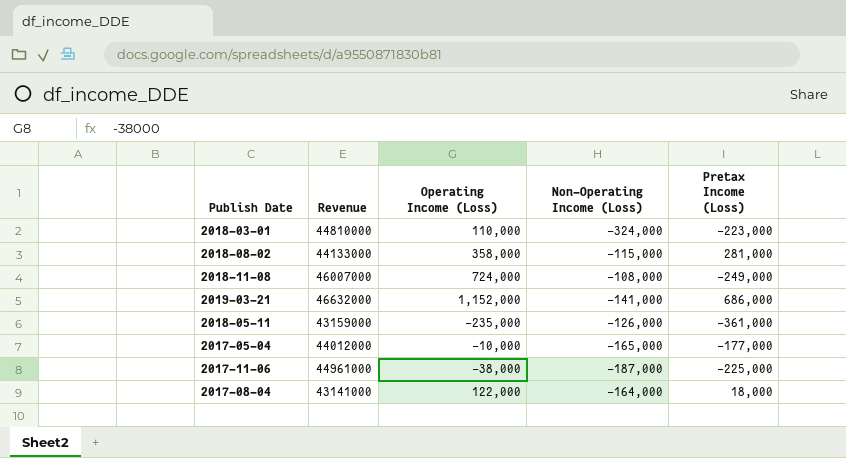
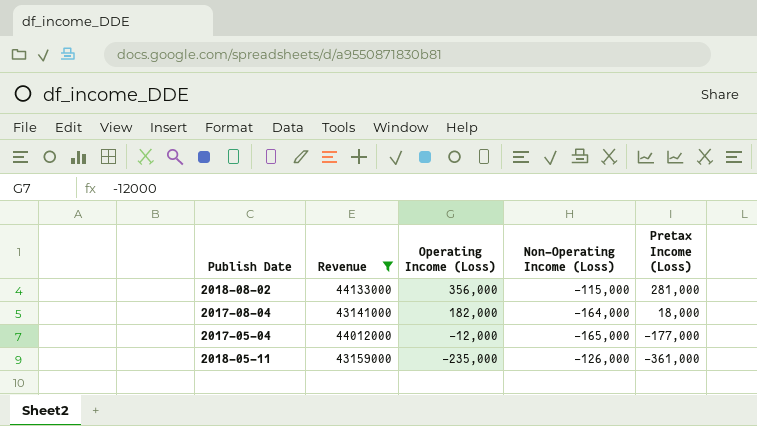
filter: none -> Revenue <= 44133000
row order: none -> Operating Income (Loss) descending
2018-08-02 | Operating Income (Loss): 358,000 -> 356,000
2017-08-04 | Operating Income (Loss): 122,000 -> 182,000
2017-05-04 | Operating Income (Loss): -10,000 -> -12,000

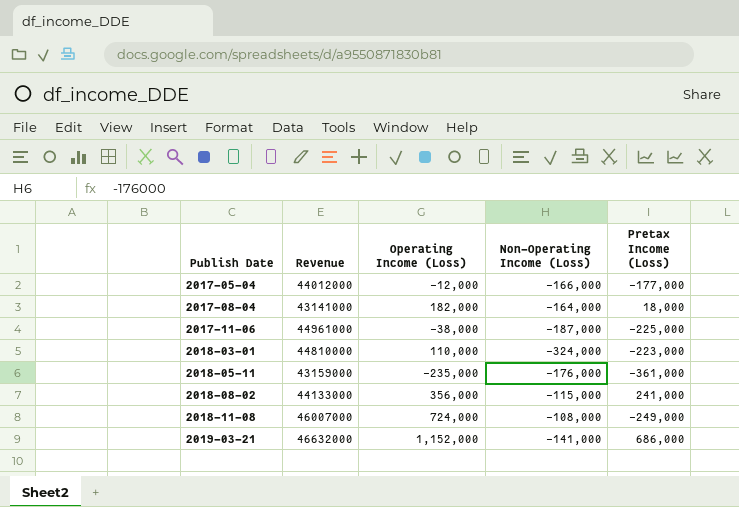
filter: Revenue <= 44133000 -> none
row order: Operating Income (Loss) descending -> Publish Date ascending
2017-05-04 | Non-Operating Income (Loss): -165,000 -> -166,000
2018-05-11 | Non-Operating Income (Loss): -126,000 -> -176,000
2018-08-02 | Pretax Income (Loss): 281,000 -> 241,000

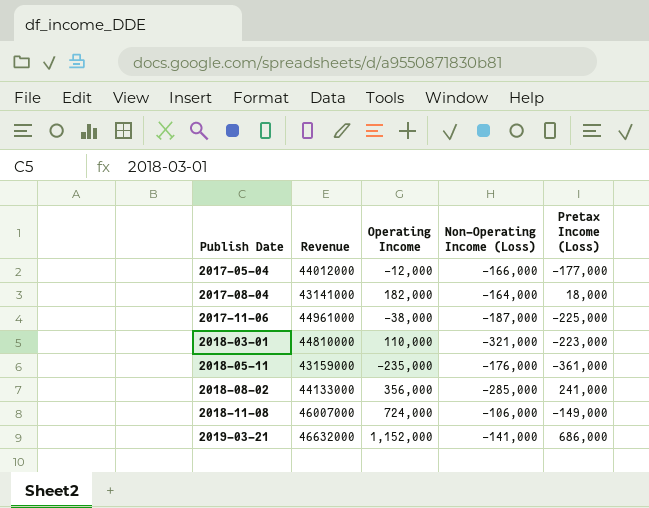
column name: Operating Income (Loss) -> Operating Income
2018-03-01 | Non-Operating Income (Loss): -324,000 -> -321,000
2018-08-02 | Non-Operating Income (Loss): -115,000 -> -285,000
2018-11-08 | Non-Operating Income (Loss): -108,000 -> -106,000
2018-11-08 | Pretax Income (Loss): -249,000 -> -149,000

